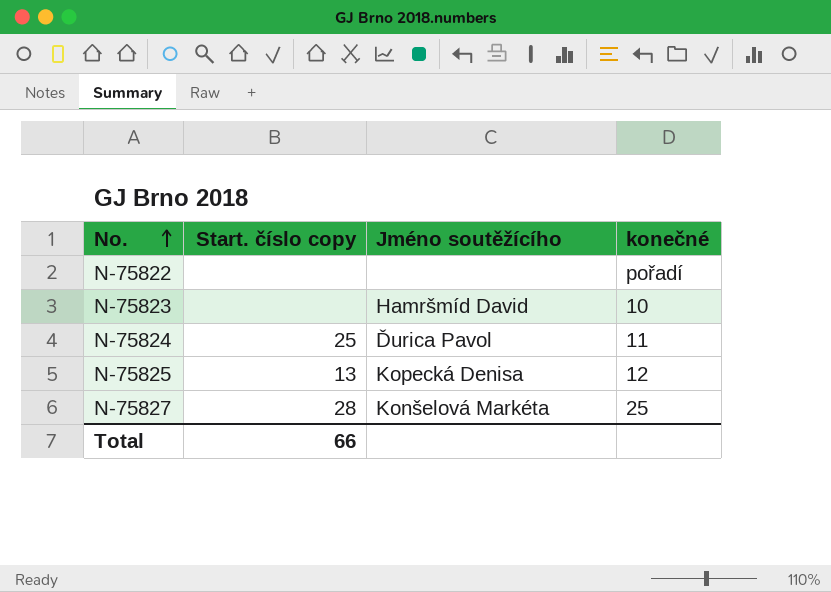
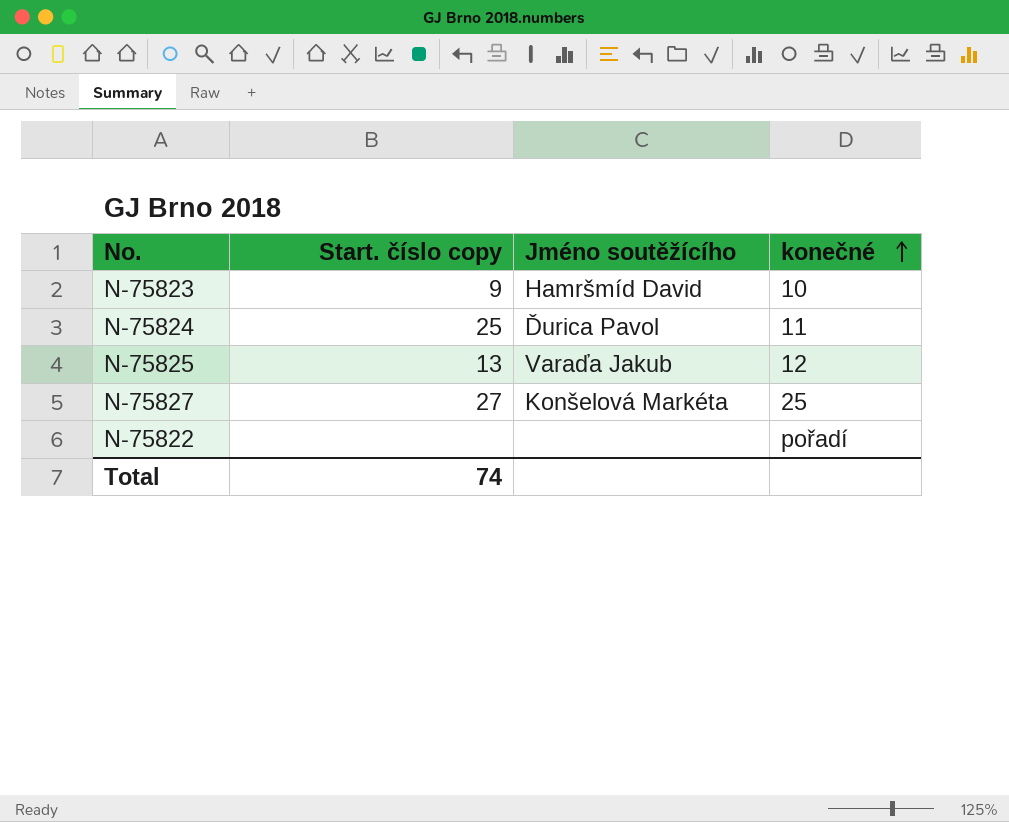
row order: No. ascending -> konečné ascending
N-75823 | Start. číslo copy: none -> 9
N-75825 | Jméno soutěžícího: Kopecká Denisa -> Varaďa Jakub
N-75827 | Start. číslo copy: 28 -> 27
Total | Start. číslo copy: 66 -> 74

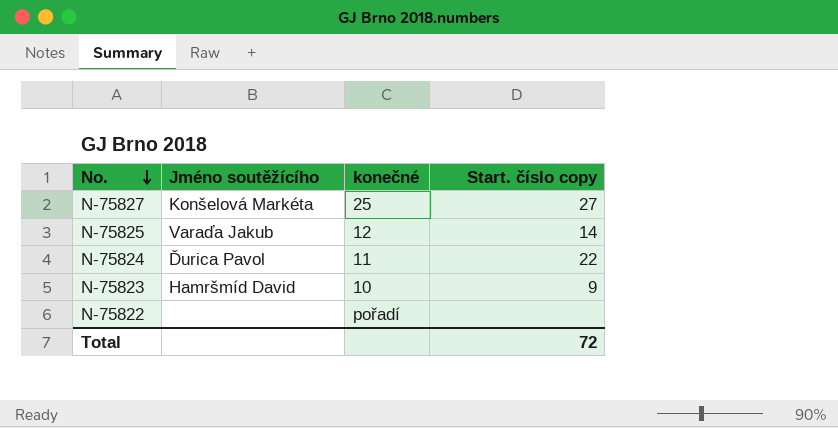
row order: konečné ascending -> No. descending
column Start. číslo copy | position: 2 -> 4
N-75825 | Start. číslo copy: 13 -> 14
N-75824 | Start. číslo copy: 25 -> 22
Total | Start. číslo copy: 74 -> 72

